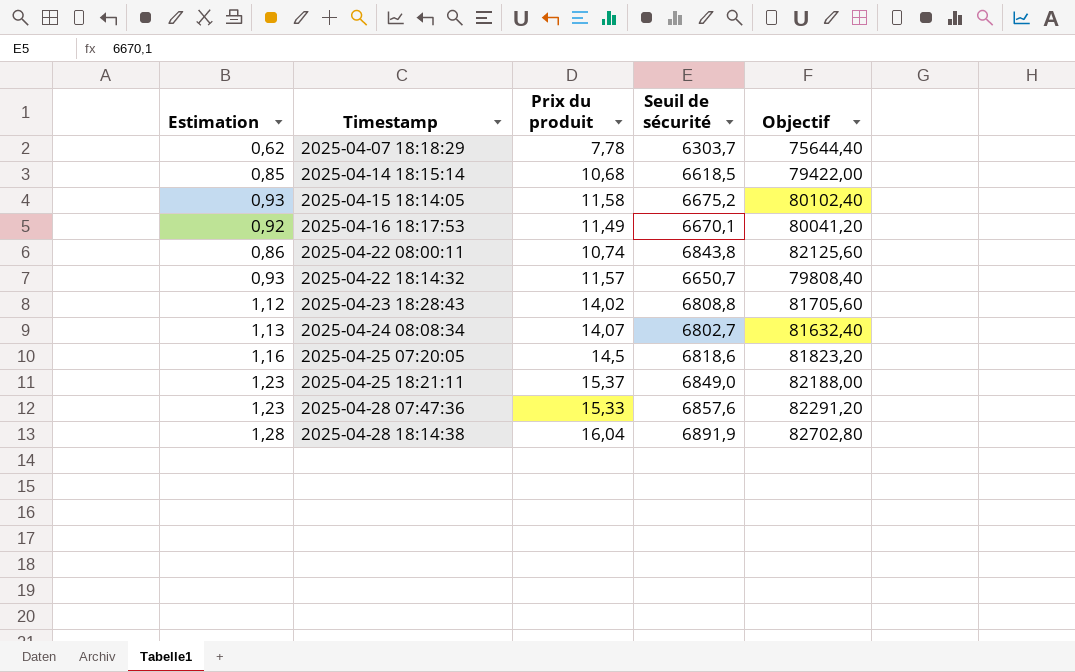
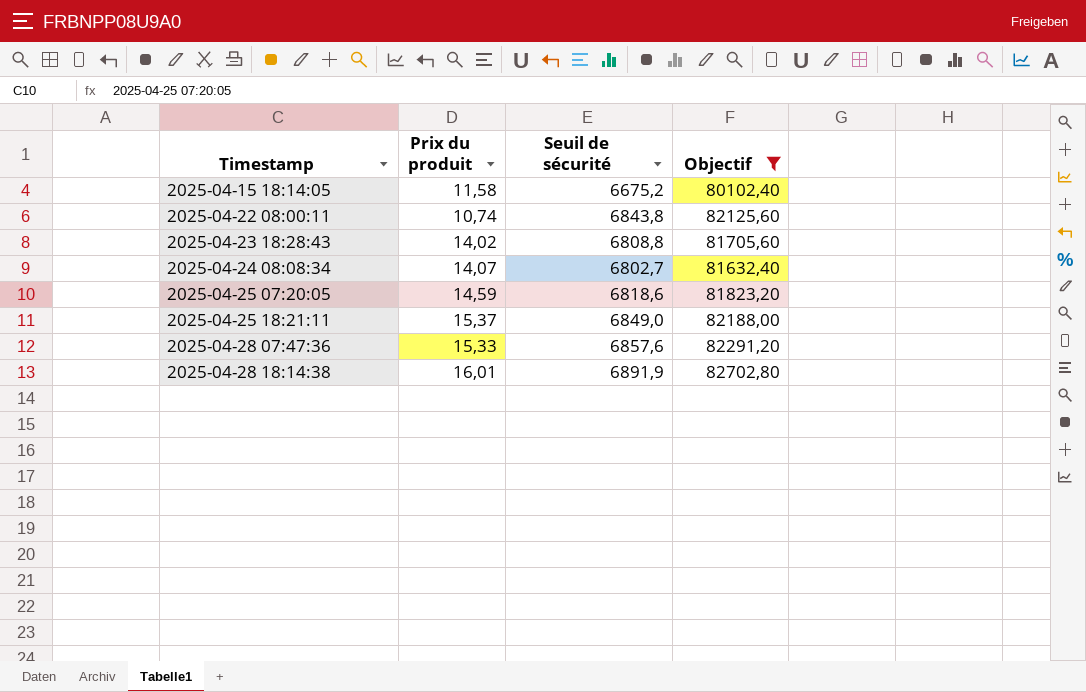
filter: none -> Objectif >= 80102,40
column Estimation | formula: [Prix du produit] * 0,08 -> none
2025-04-25 07:20:05 | Prix du produit: 14,5 -> 14,59
2025-04-28 18:14:38 | Prix du produit: 16,04 -> 16,01

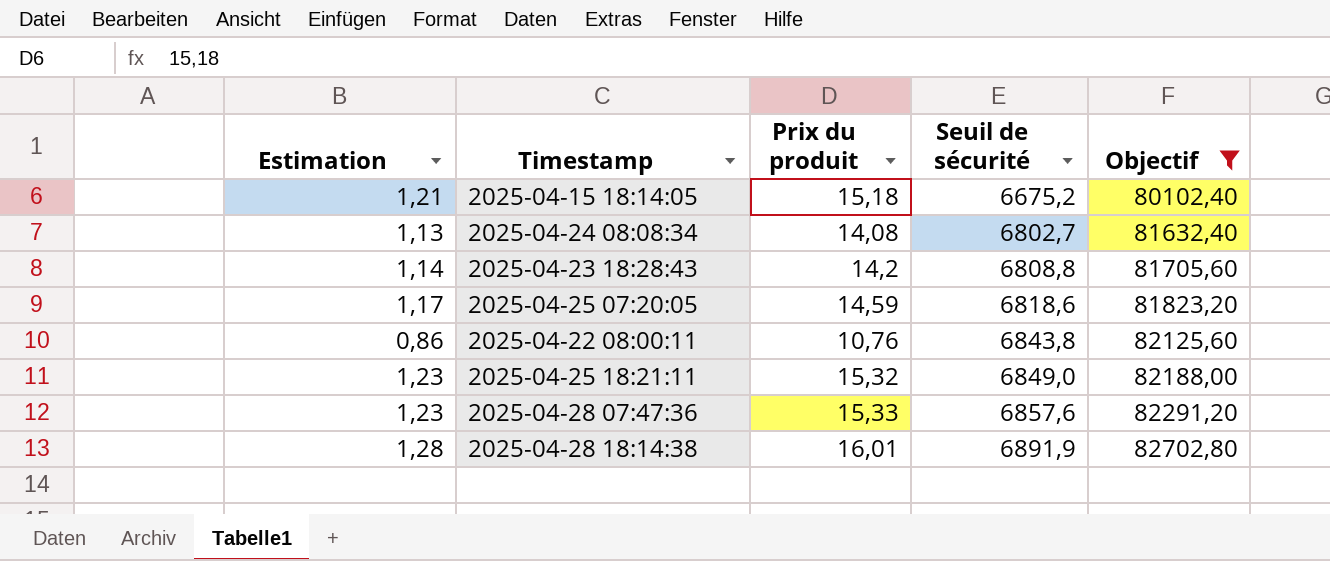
row order: Timestamp ascending -> Seuil de sécurité ascending
column Estimation | formula: none -> [Prix du produit] * 0,08
2025-04-15 18:14:05 | Prix du produit: 11,58 -> 15,18
2025-04-24 08:08:34 | Prix du produit: 14,07 -> 14,08
2025-04-23 18:28:43 | Prix du produit: 14,02 -> 14,2
2025-04-22 08:00:11 | Prix du produit: 10,74 -> 10,76
2025-04-25 18:21:11 | Prix du produit: 15,37 -> 15,32

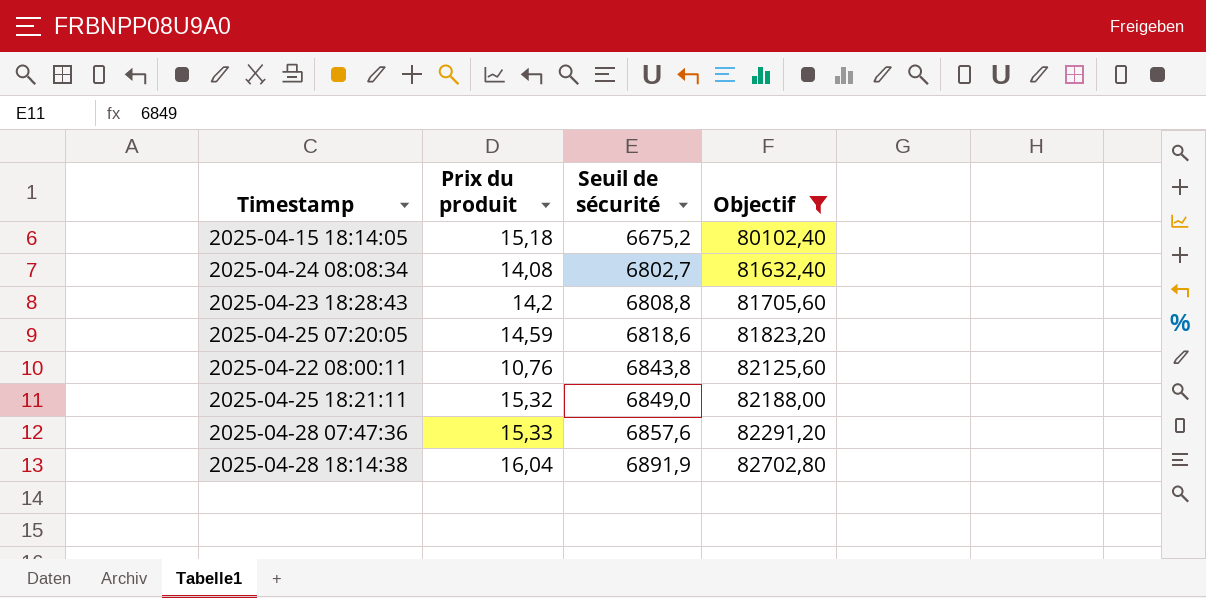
column Estimation | formula: [Prix du produit] * 0,08 -> none
2025-04-28 18:14:38 | Prix du produit: 16,01 -> 16,04

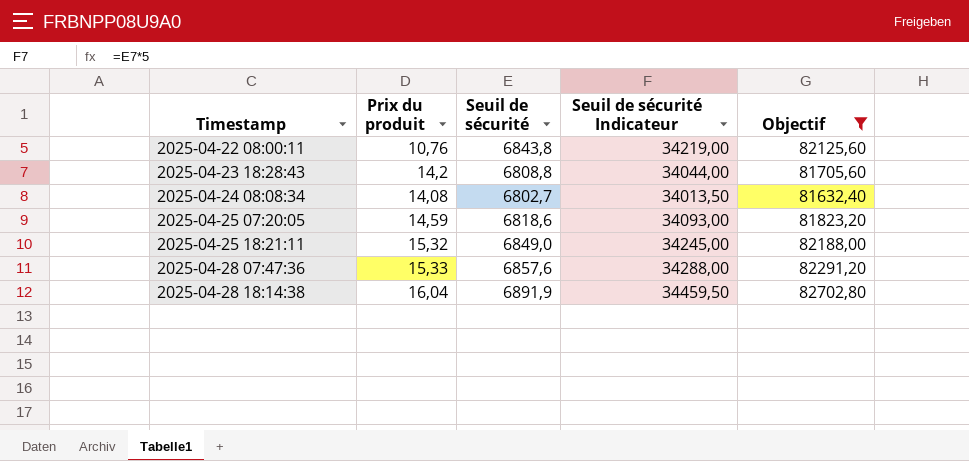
row order: Seuil de sécurité ascending -> Timestamp ascending
column Seuil de sécurité Indicateur | formula: none -> [Seuil de sécurité] * 5
row 2025-04-15 18:14:05: 15,18 | 6675,2 | 80102,40 -> none

